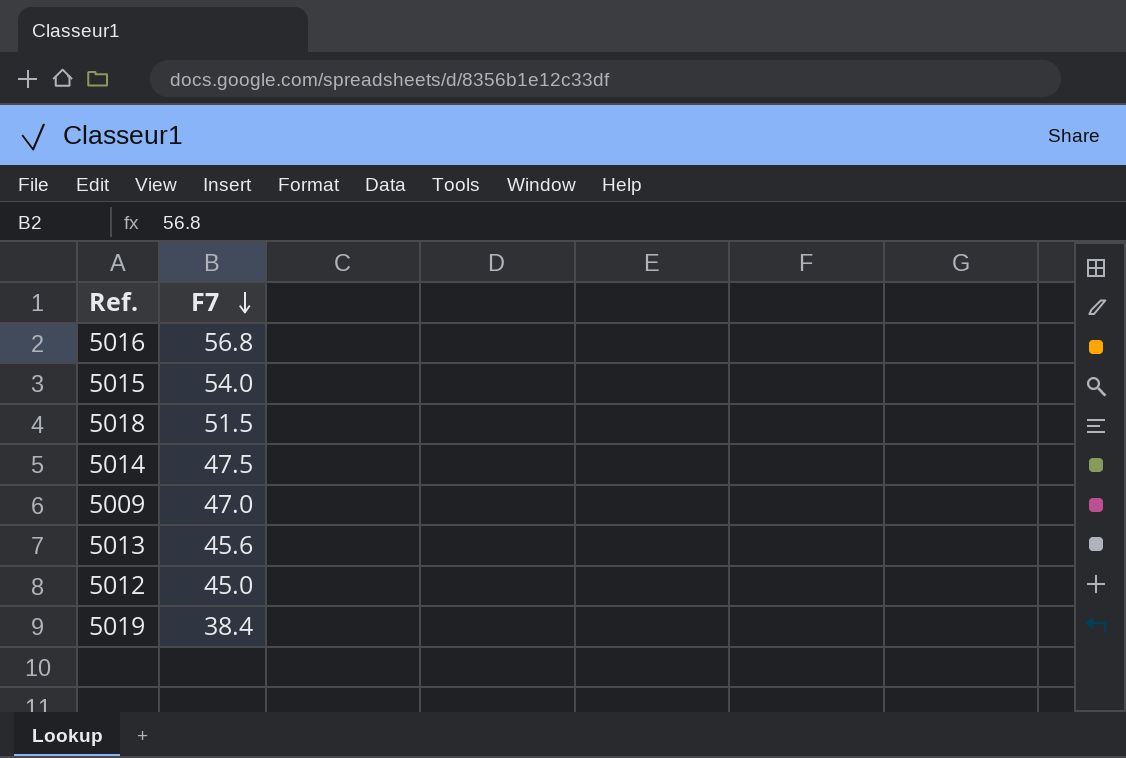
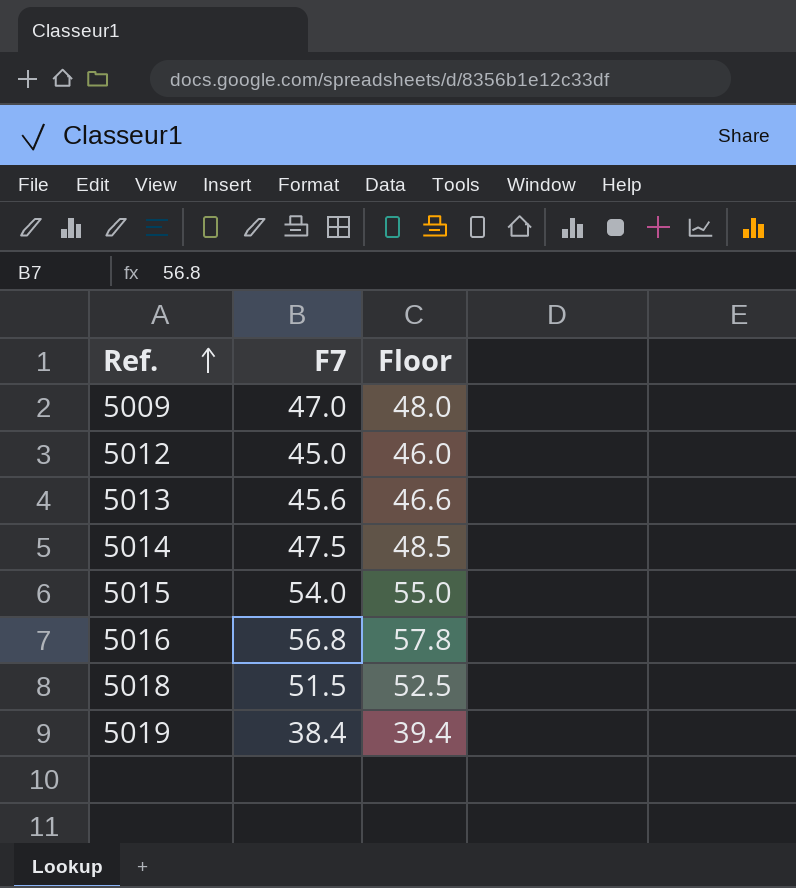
row order: F7 descending -> Ref. ascending
column Floor | formula: none -> [F7] + 1

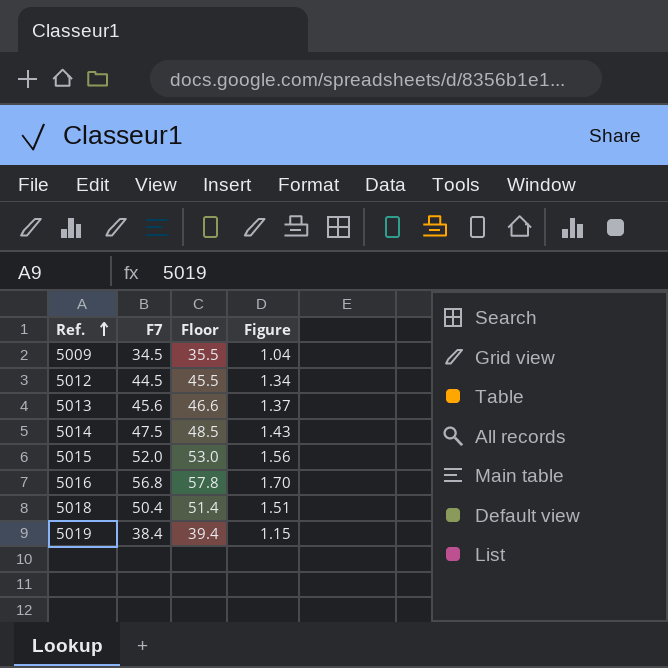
column Figure | formula: none -> [F7] * 0.03
5009 | F7: 47.0 -> 34.5
5009 | Floor: 48.0 -> 35.5
5012 | F7: 45.0 -> 44.5
5012 | Floor: 46.0 -> 45.5
5015 | F7: 54.0 -> 52.0
5015 | Floor: 55.0 -> 53.0
5018 | F7: 51.5 -> 50.4
5018 | Floor: 52.5 -> 51.4

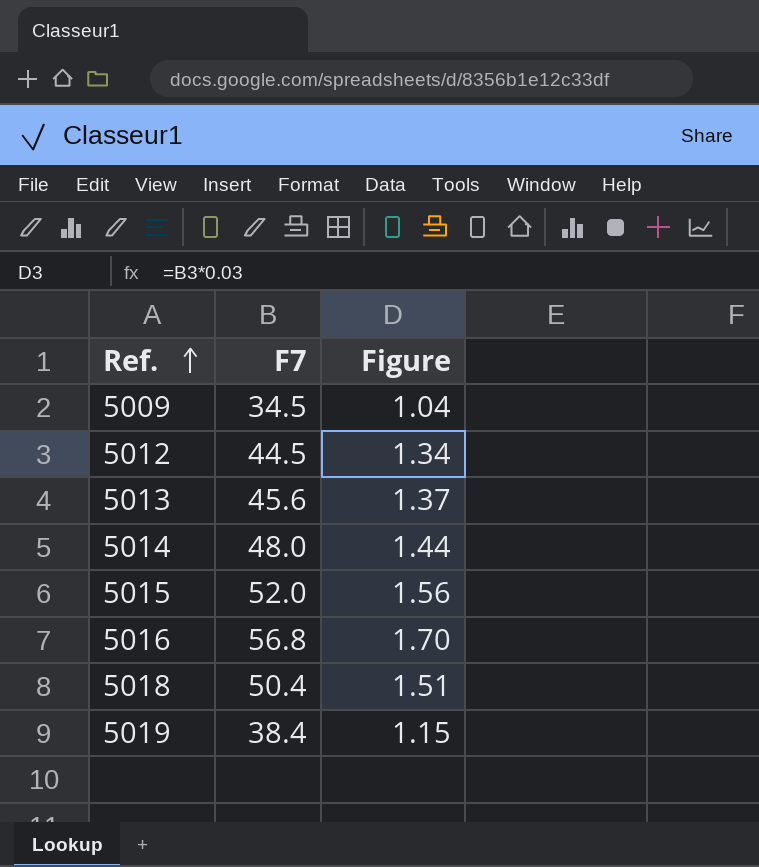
column Floor | formula: [F7] + 1 -> none
5014 | F7: 47.5 -> 48.0
5014 | Figure: 1.43 -> 1.44

